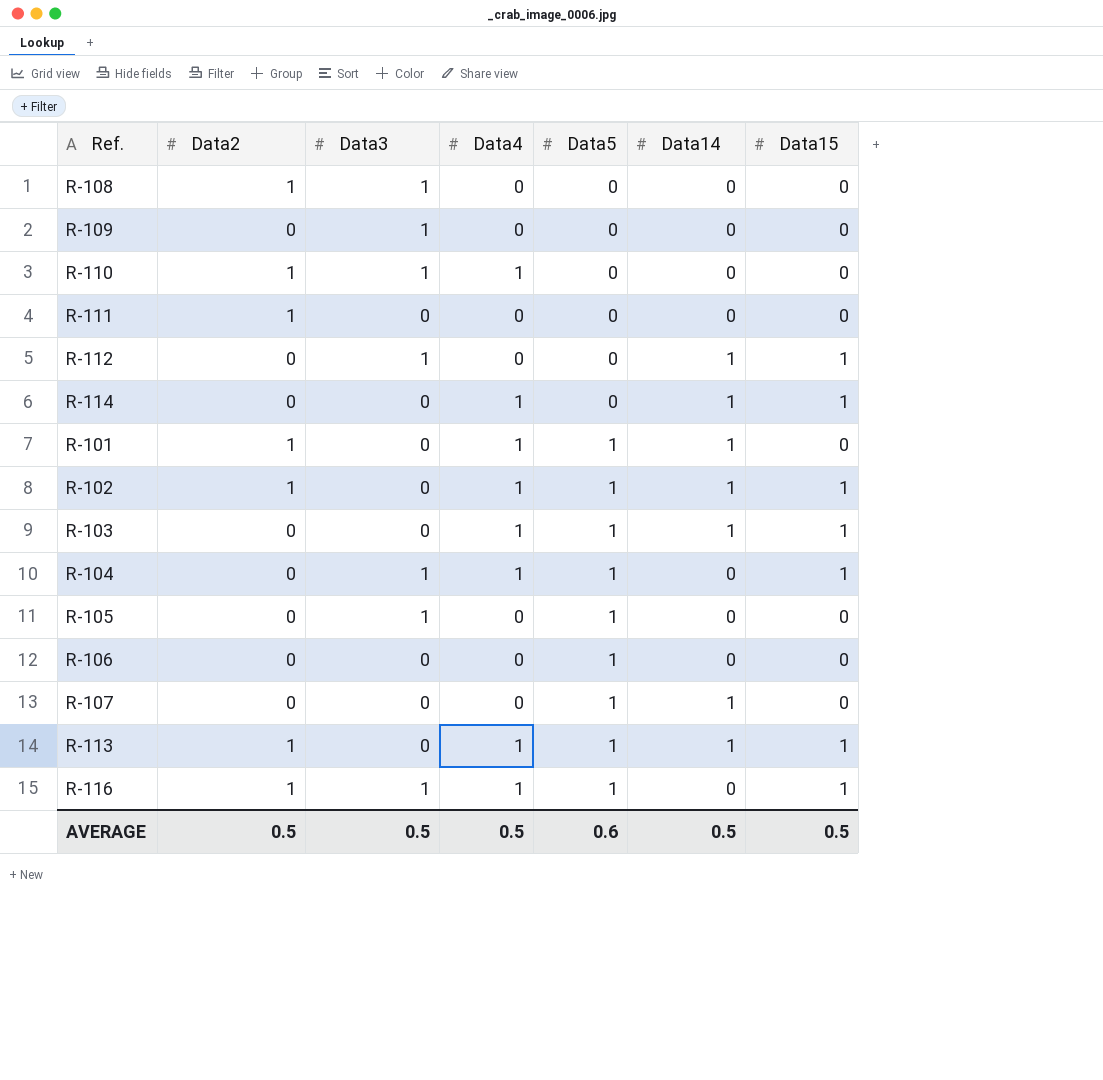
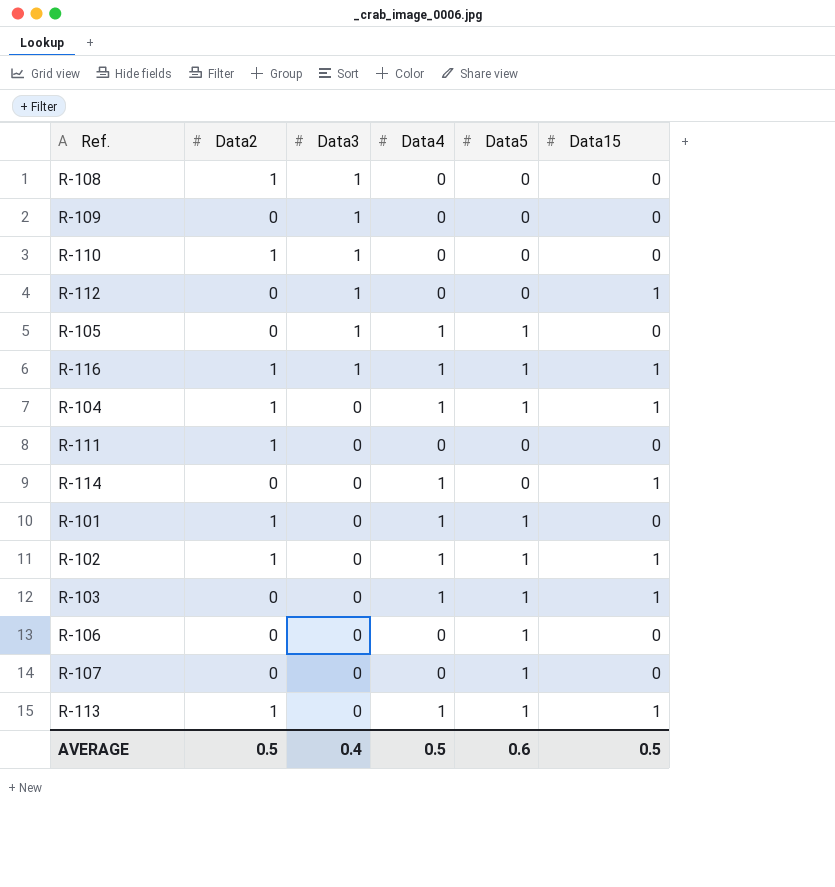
row order: Data5 ascending -> Data3 descending
column Data14 | position: 6 -> none
R-110 | Data4: 1 -> 0
R-105 | Data4: 0 -> 1
R-104 | Data2: 0 -> 1
R-104 | Data3: 1 -> 0
AVERAGE | Data3: 0.5 -> 0.4

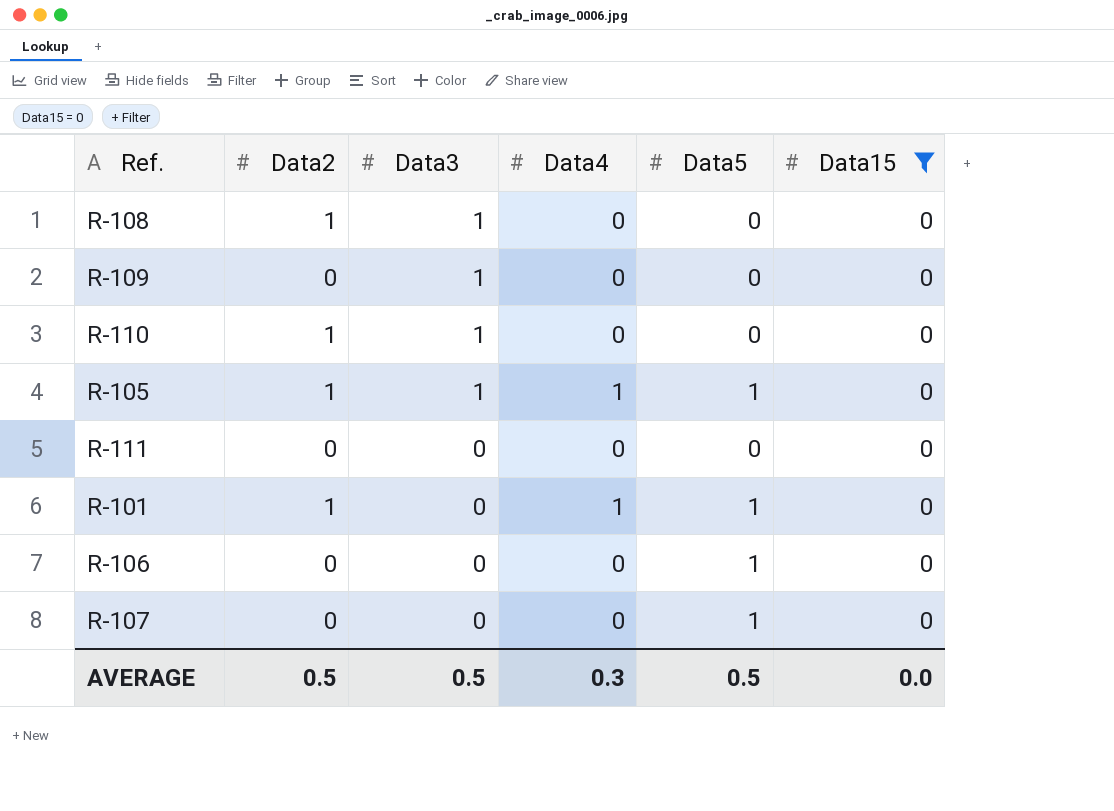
filter: none -> Data15 = 0
R-105 | Data2: 0 -> 1
R-111 | Data2: 1 -> 0
AVERAGE | Data3: 0.4 -> 0.5
AVERAGE | Data4: 0.5 -> 0.3
AVERAGE | Data5: 0.6 -> 0.5
AVERAGE | Data15: 0.5 -> 0.0

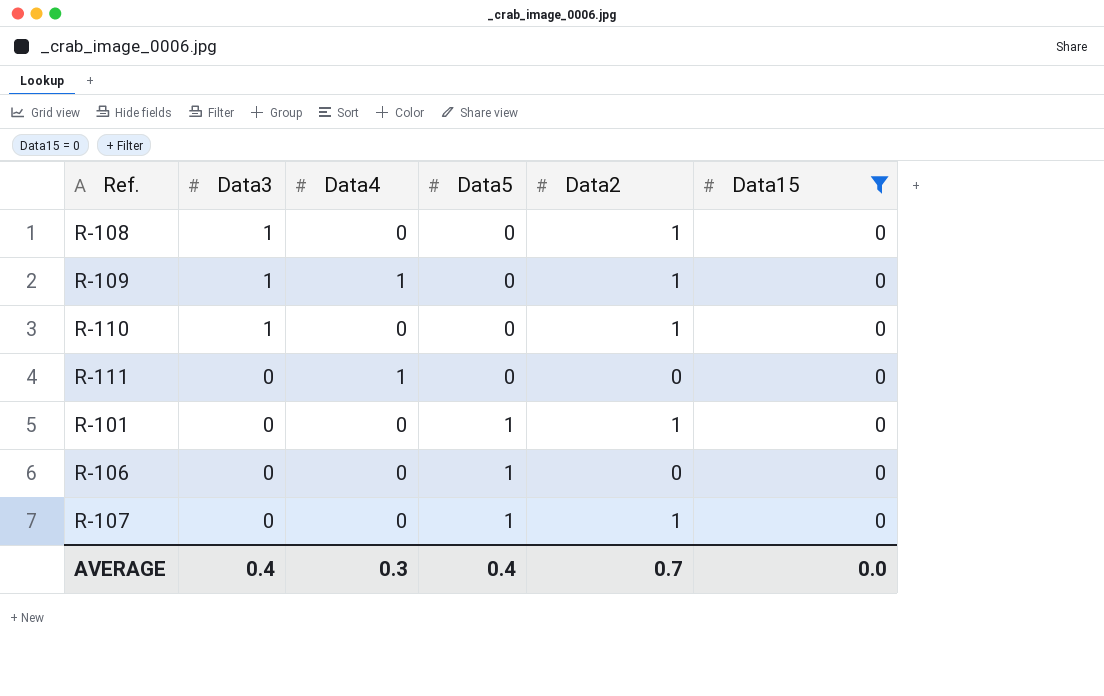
column Data2 | position: 2 -> 5
row R-105: 1 | 1 | 1 | 1 | 0 -> none
R-109 | Data4: 0 -> 1
R-109 | Data2: 0 -> 1
R-111 | Data4: 0 -> 1
R-101 | Data4: 1 -> 0
R-107 | Data2: 0 -> 1
AVERAGE | Data3: 0.5 -> 0.4
AVERAGE | Data5: 0.5 -> 0.4
AVERAGE | Data2: 0.5 -> 0.7

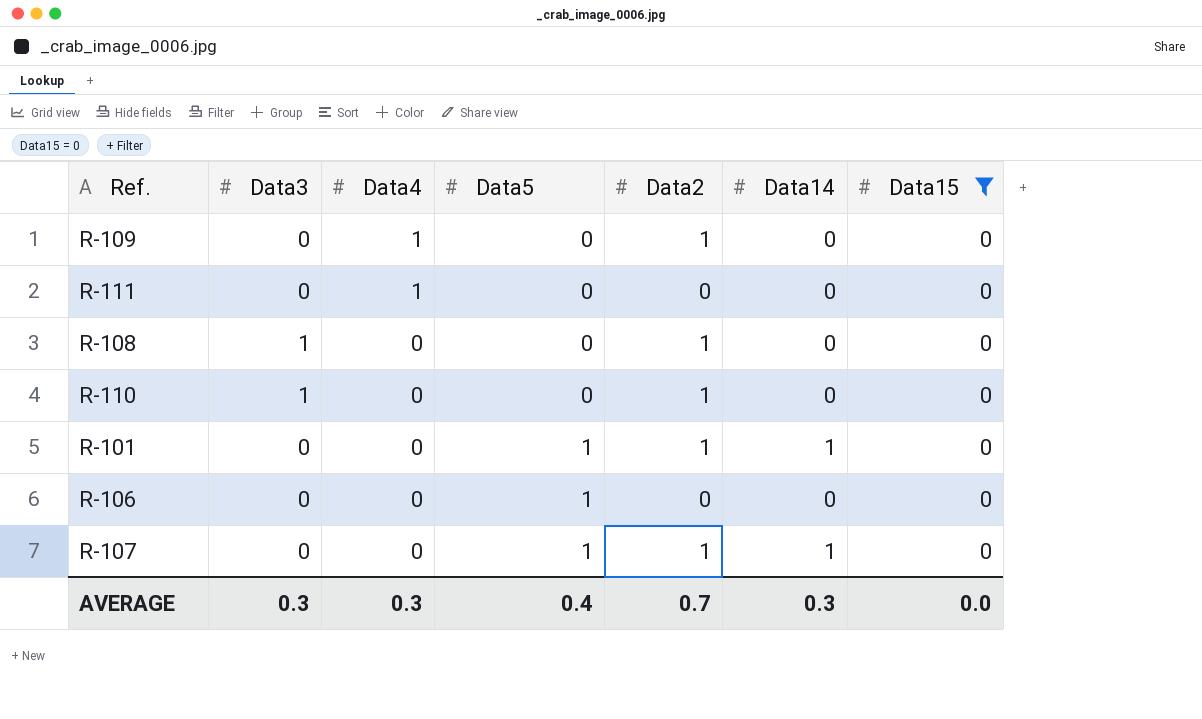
row order: Data3 descending -> Data4 descending
column Data14 | position: none -> 6
R-109 | Data3: 1 -> 0
AVERAGE | Data3: 0.4 -> 0.3

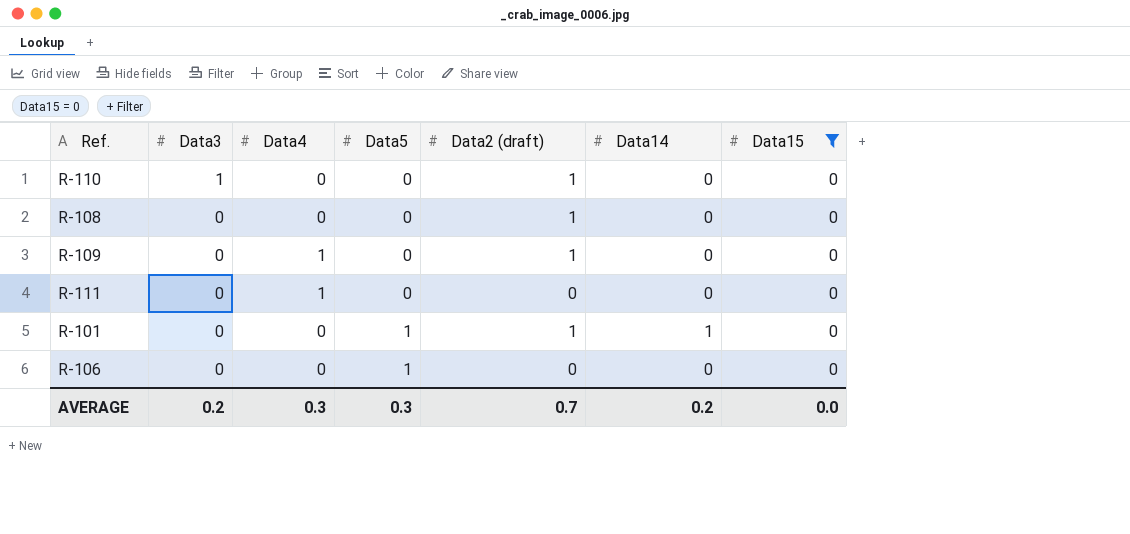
row order: Data4 descending -> Data3 descending
column name: Data2 -> Data2 (draft)
row R-107: 0 | 0 | 1 | 1 | 1 | 0 -> none
R-108 | Data3: 1 -> 0
AVERAGE | Data3: 0.3 -> 0.2
AVERAGE | Data5: 0.4 -> 0.3
AVERAGE | Data14: 0.3 -> 0.2

